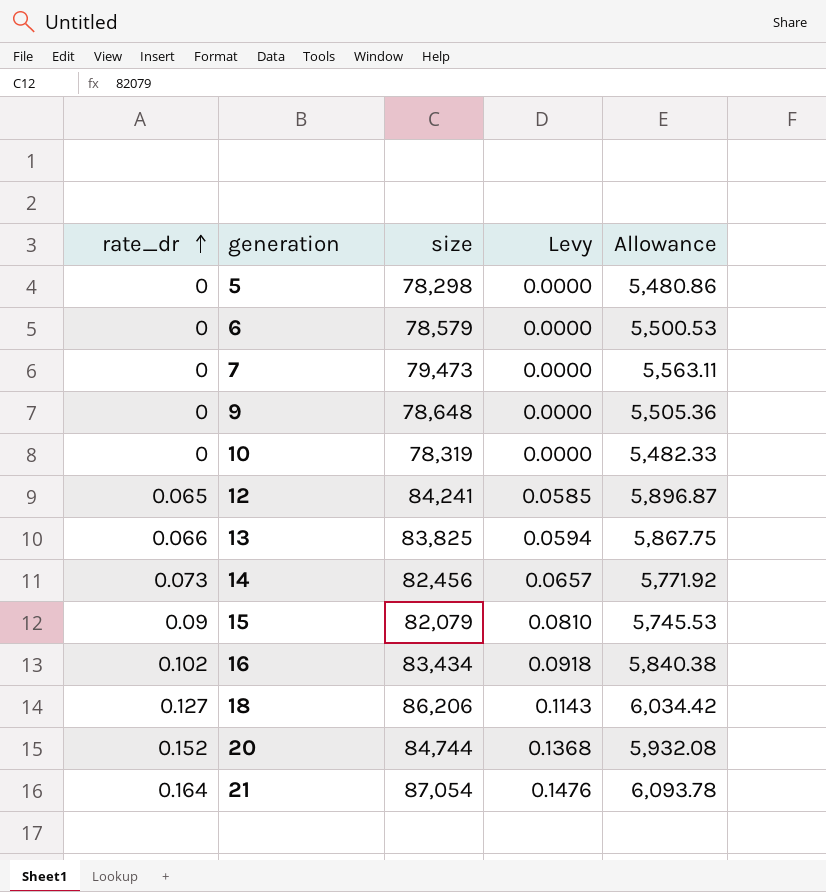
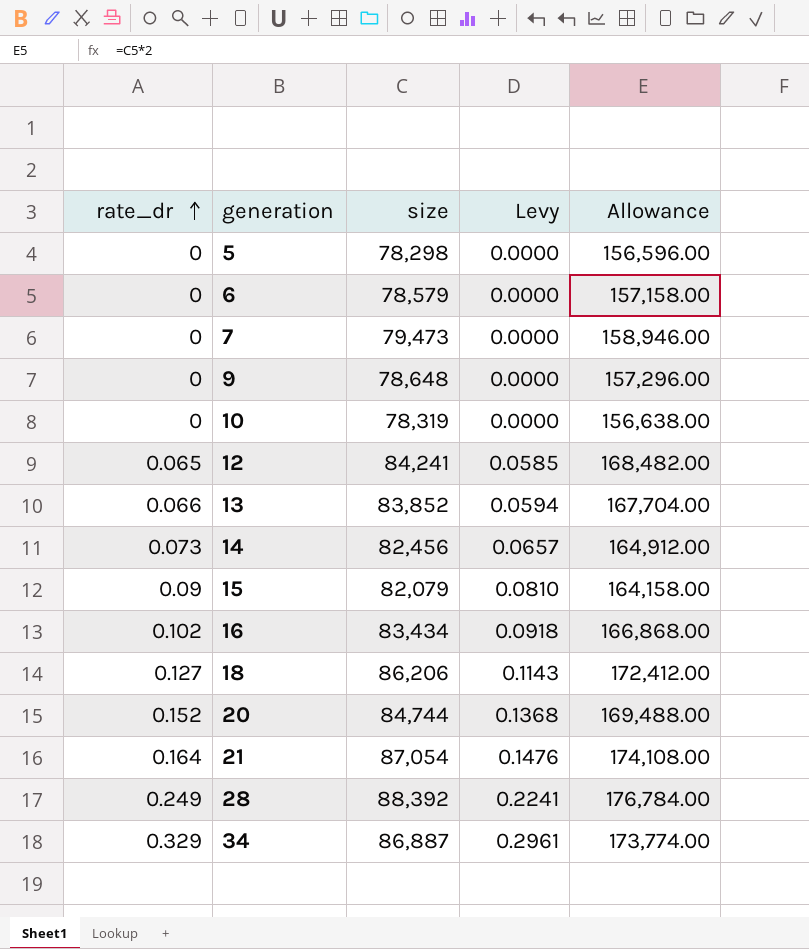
column Allowance | formula: [size] * 0.07 -> [size] * 2
13 | size: 83,825 -> 83,852
row 28: none -> 0.249 | 88,392 | 0.2241 | 176,784.00
row 34: none -> 0.329 | 86,887 | 0.2961 | 173,774.00

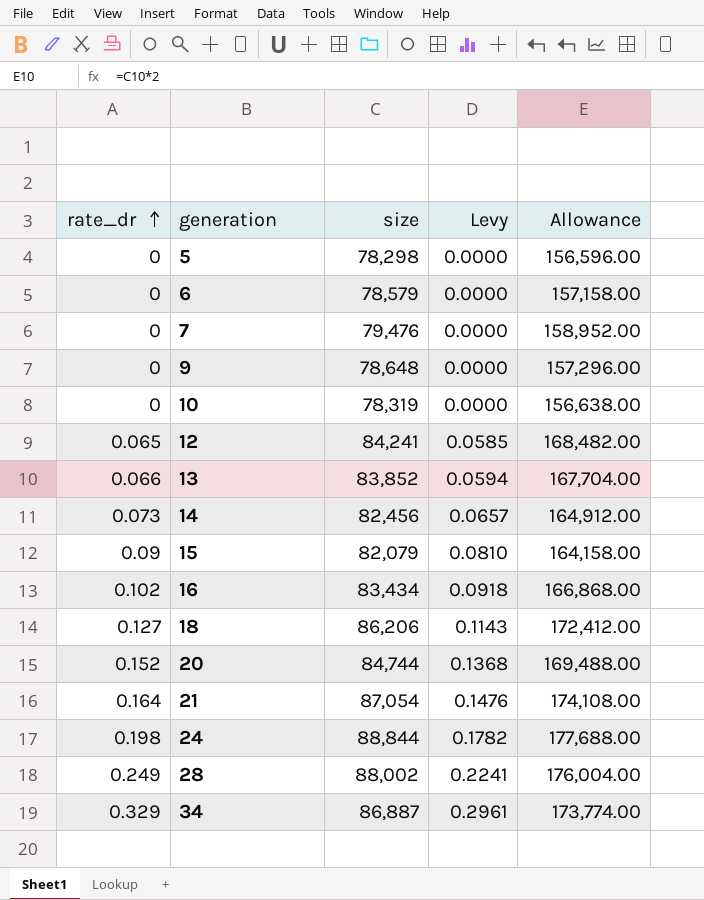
7 | size: 79,473 -> 79,476
7 | Allowance: 158,946.00 -> 158,952.00
row 24: none -> 0.198 | 88,844 | 0.1782 | 177,688.00
28 | size: 88,392 -> 88,002
28 | Allowance: 176,784.00 -> 176,004.00

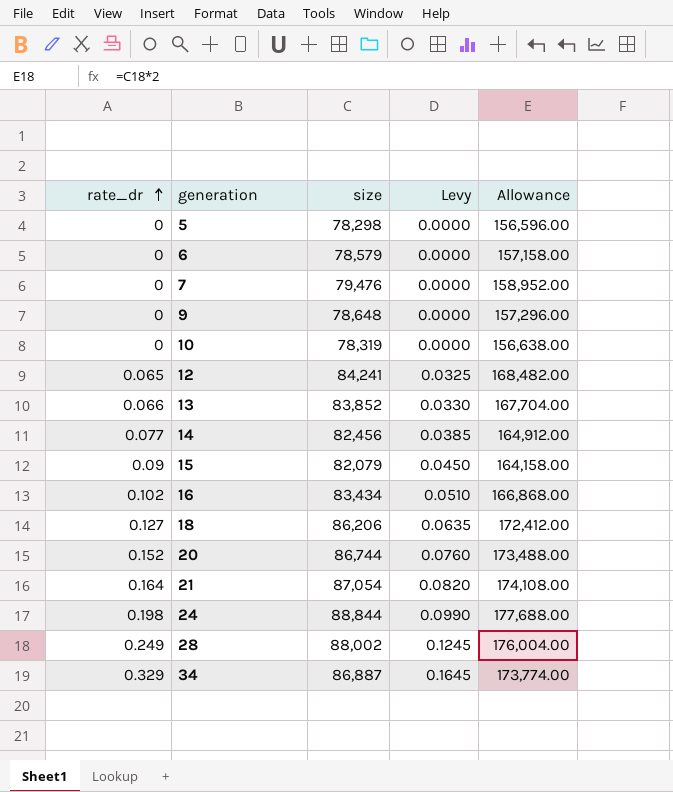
column Levy | formula: [rate_dr] * 0.9 -> [rate_dr] * 0.5
14 | rate_dr: 0.073 -> 0.077
20 | size: 84,744 -> 86,744
20 | Allowance: 169,488.00 -> 173,488.00

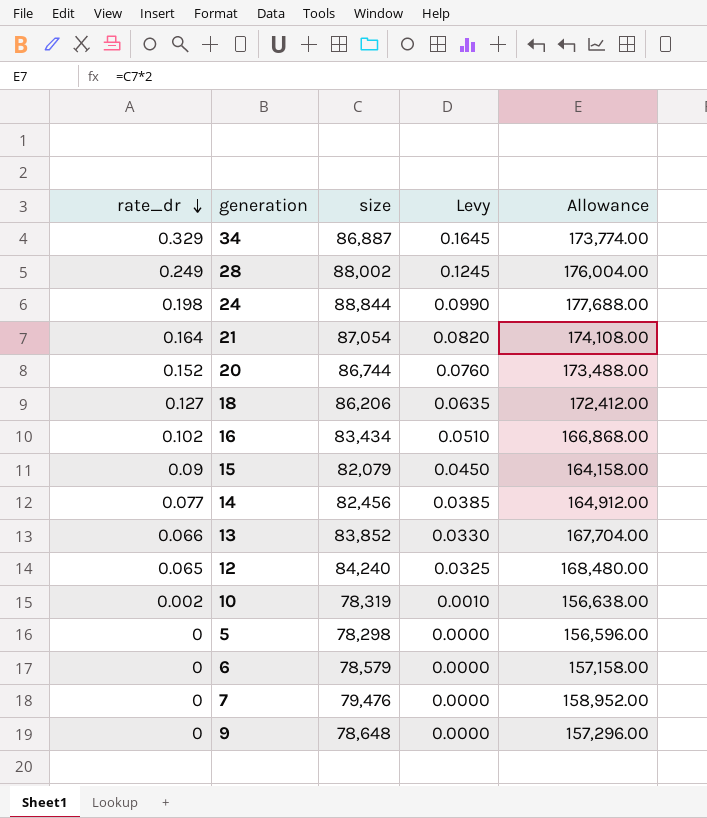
row order: rate_dr ascending -> rate_dr descending
12 | size: 84,241 -> 84,240
12 | Allowance: 168,482.00 -> 168,480.00
10 | rate_dr: 0 -> 0.002
10 | Levy: 0.0000 -> 0.0010

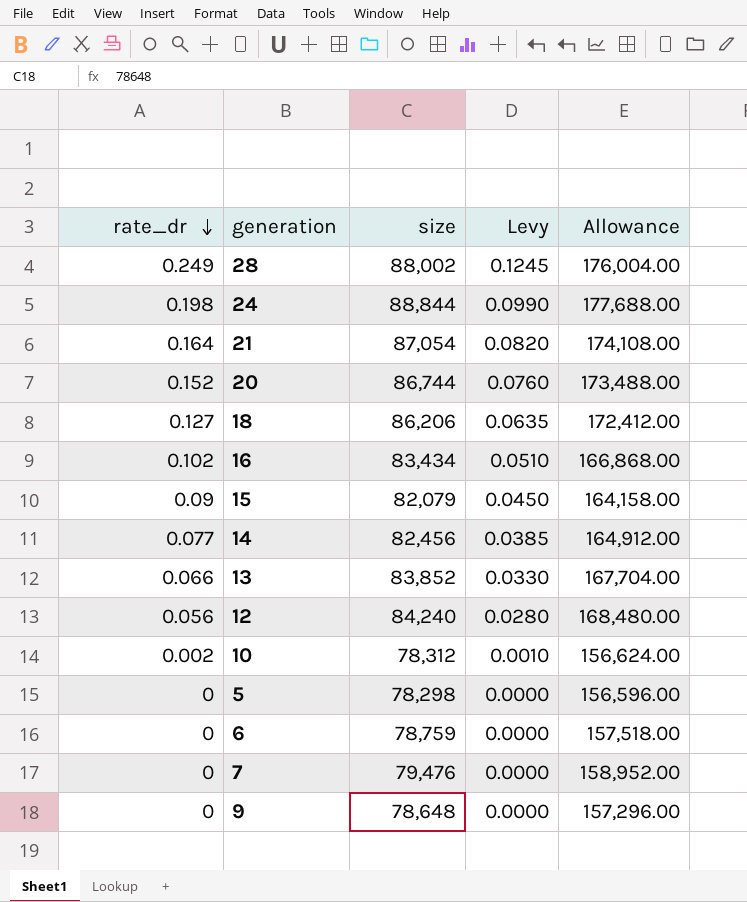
row 34: 0.329 | 86,887 | 0.1645 | 173,774.00 -> none
12 | rate_dr: 0.065 -> 0.056
12 | Levy: 0.0325 -> 0.0280
10 | size: 78,319 -> 78,312
10 | Allowance: 156,638.00 -> 156,624.00
6 | size: 78,579 -> 78,759
6 | Allowance: 157,158.00 -> 157,518.00

